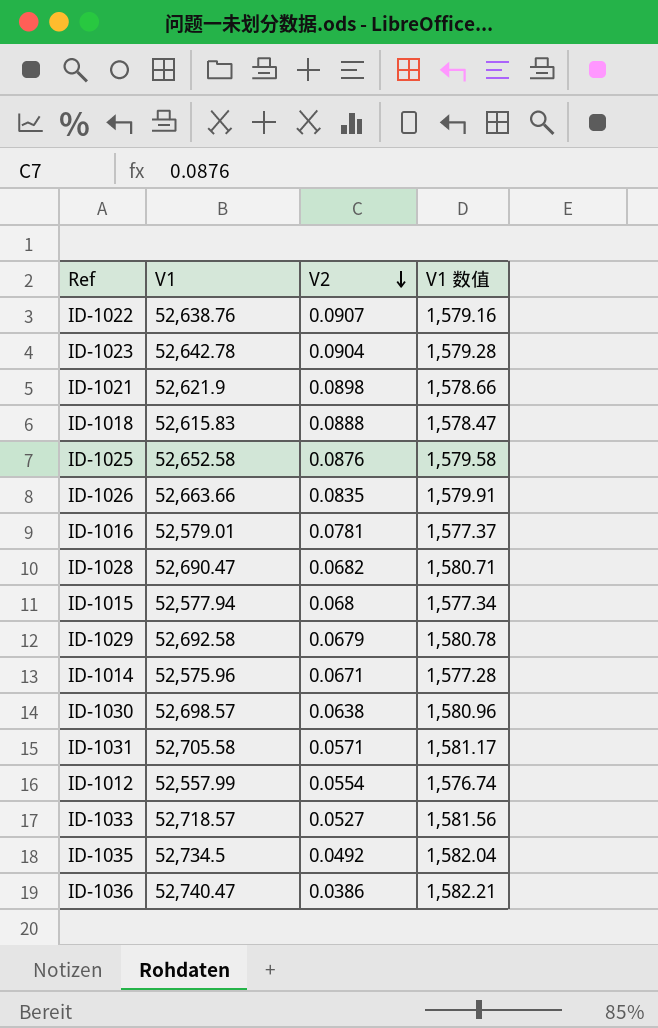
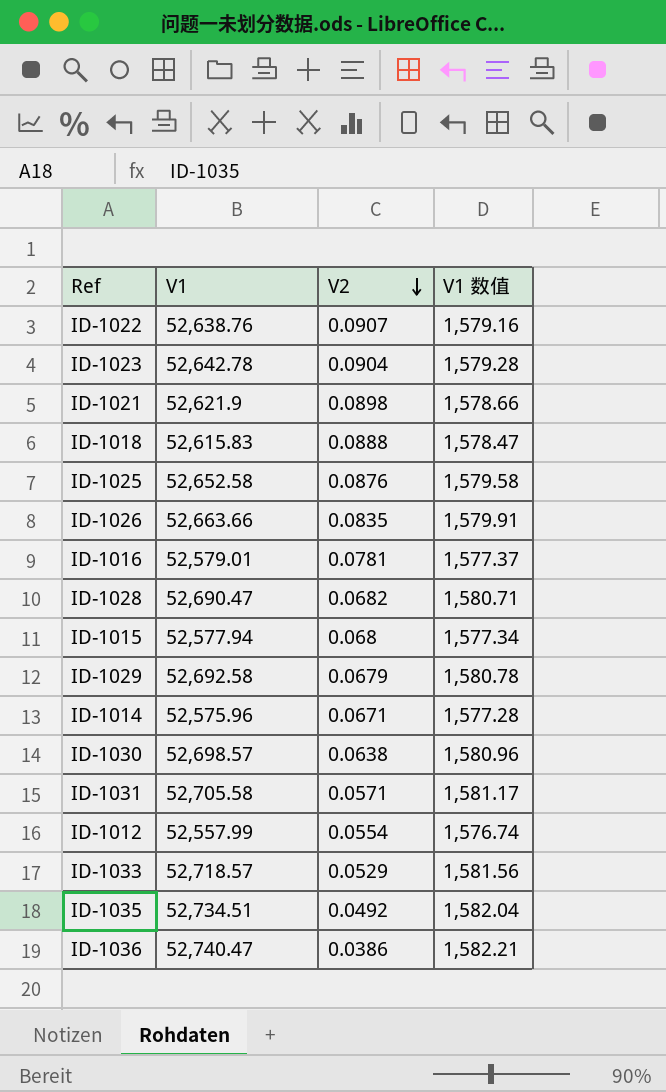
ID-1033 | V2: 0.0527 -> 0.0529
ID-1035 | V1: 52,734.5 -> 52,734.51

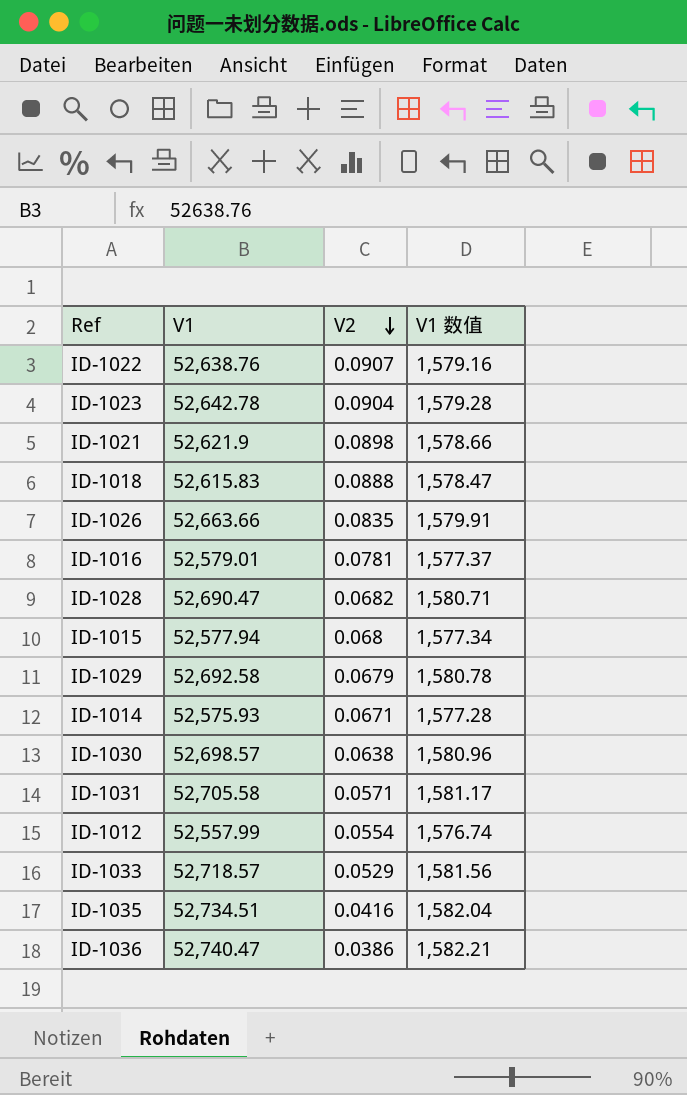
row ID-1025: 52,652.58 | 0.0876 | 1,579.58 -> none
ID-1014 | V1: 52,575.96 -> 52,575.93
ID-1035 | V2: 0.0492 -> 0.0416

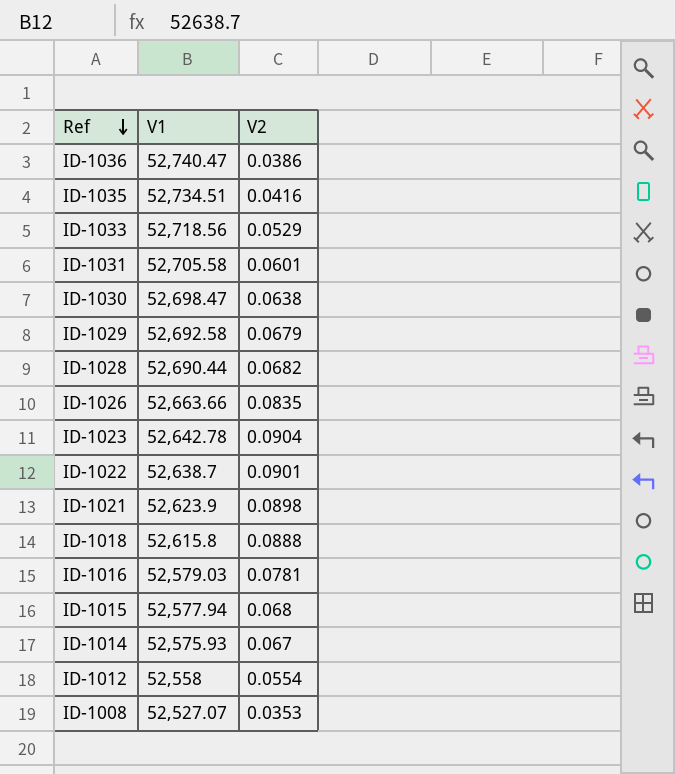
row order: V2 descending -> Ref descending
column V1 数值 | formula: [V1] * 0.03 -> none
ID-1033 | V1: 52,718.57 -> 52,718.56
ID-1031 | V2: 0.0571 -> 0.0601
ID-1030 | V1: 52,698.57 -> 52,698.47
ID-1028 | V1: 52,690.47 -> 52,690.44
ID-1022 | V1: 52,638.76 -> 52,638.7
ID-1022 | V2: 0.0907 -> 0.0901
ID-1021 | V1: 52,621.9 -> 52,623.9
ID-1018 | V1: 52,615.83 -> 52,615.8
ID-1016 | V1: 52,579.01 -> 52,579.03
ID-1014 | V2: 0.0671 -> 0.067
ID-1012 | V1: 52,557.99 -> 52,558
row ID-1008: none -> 52,527.07 | 0.0353

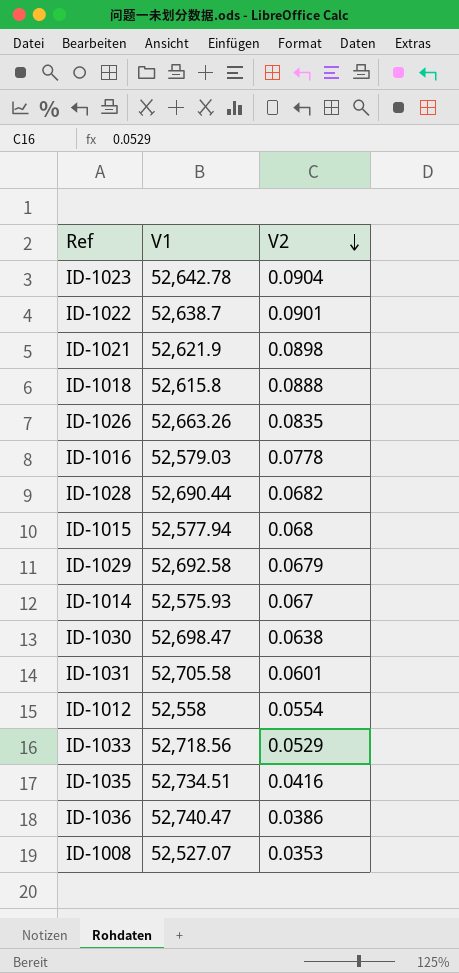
row order: Ref descending -> V2 descending
ID-1021 | V1: 52,623.9 -> 52,621.9
ID-1026 | V1: 52,663.66 -> 52,663.26
ID-1016 | V2: 0.0781 -> 0.0778

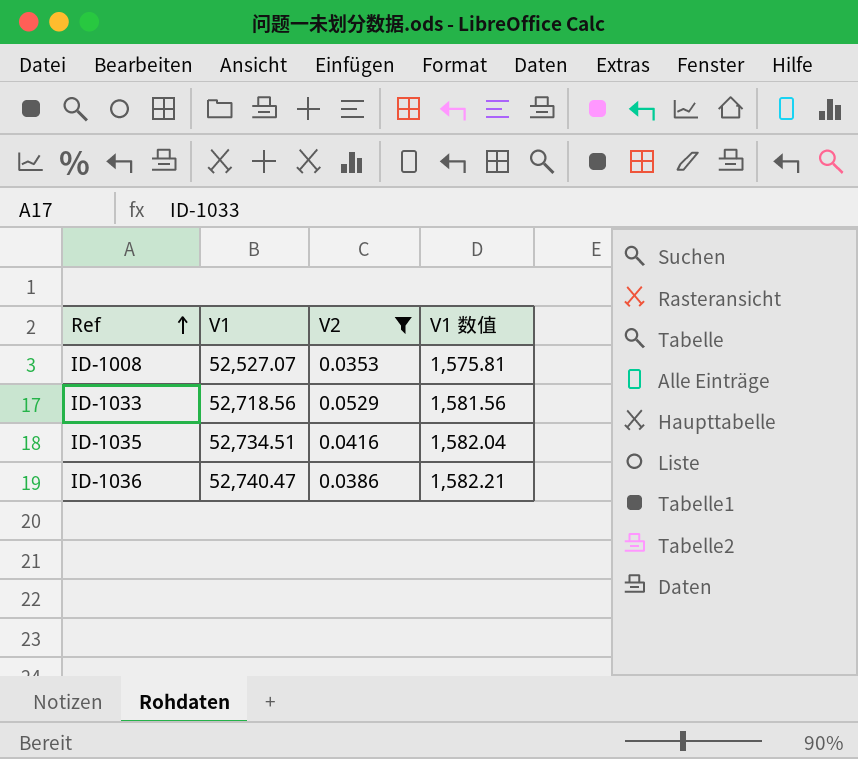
filter: none -> V2 <= 0.0529
row order: V2 descending -> Ref ascending
column V1 数值 | formula: none -> [V1] * 0.03

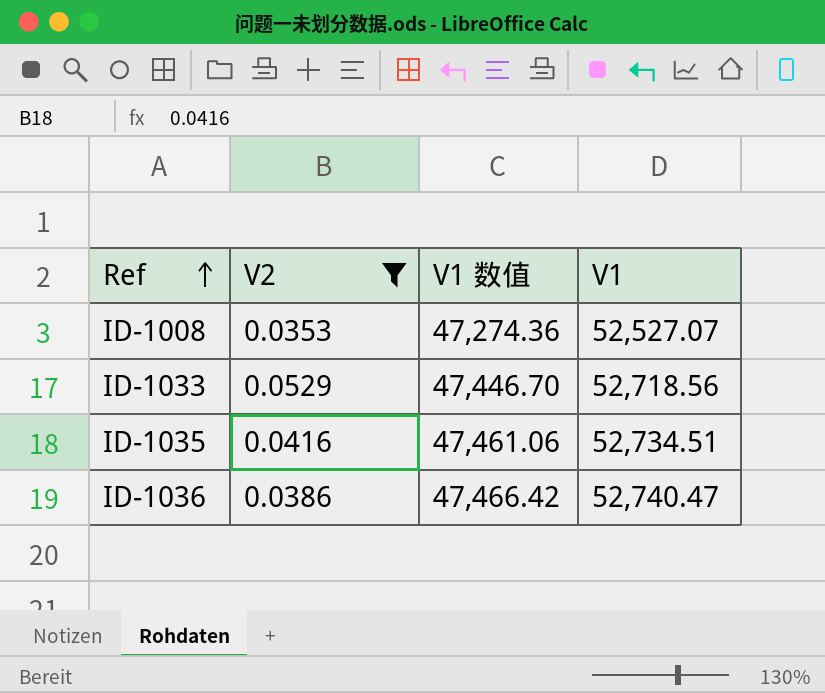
column V1 数值 | formula: [V1] * 0.03 -> [V1] * 0.9
column V1 | position: 2 -> 4

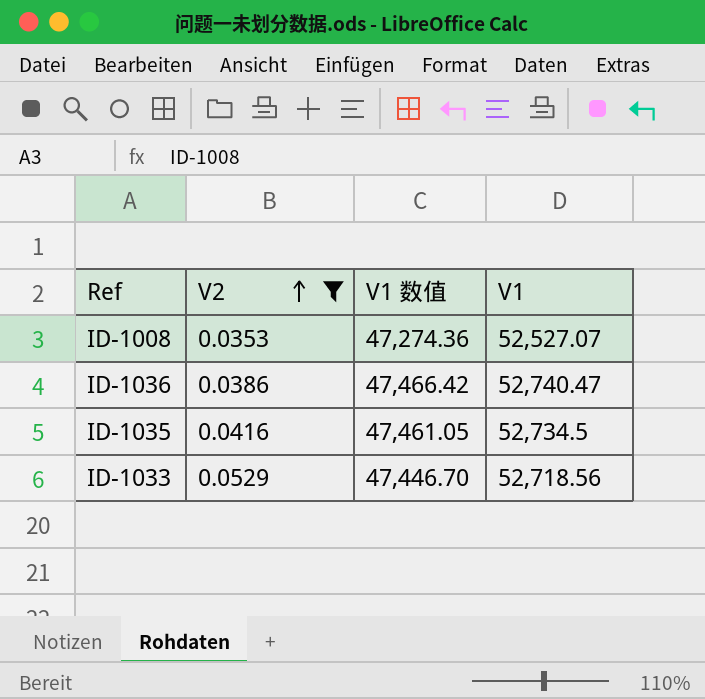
row order: Ref ascending -> V2 ascending
ID-1035 | V1 数值: 47,461.06 -> 47,461.05
ID-1035 | V1: 52,734.51 -> 52,734.5

